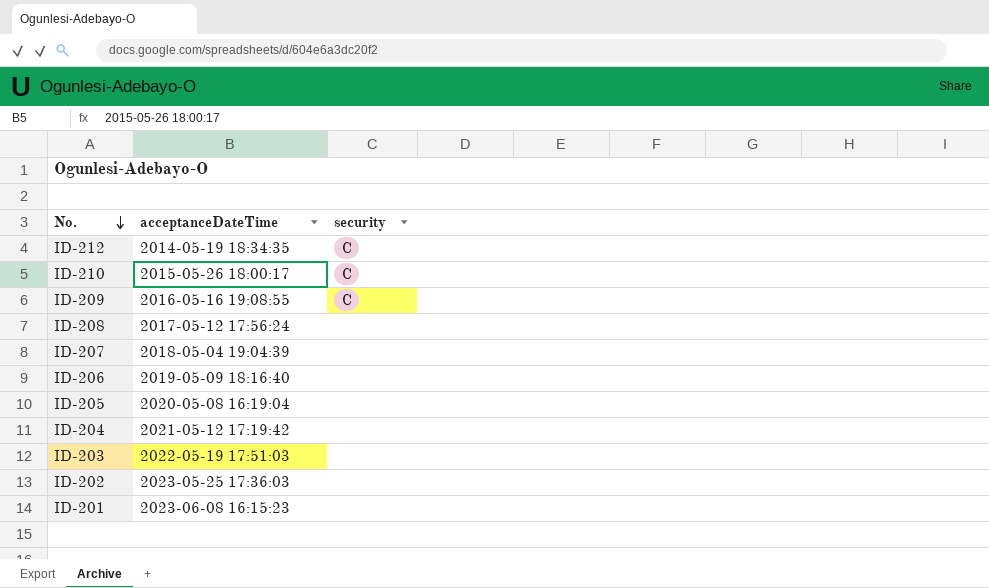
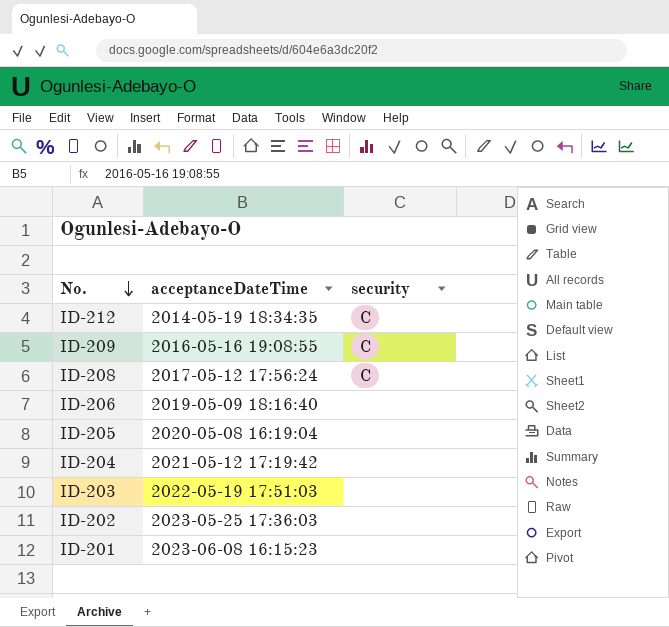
row ID-210: 2015-05-26 18:00:17 | C -> none
row ID-207: 2018-05-04 19:04:39 | none -> none
ID-208 | security: none -> C

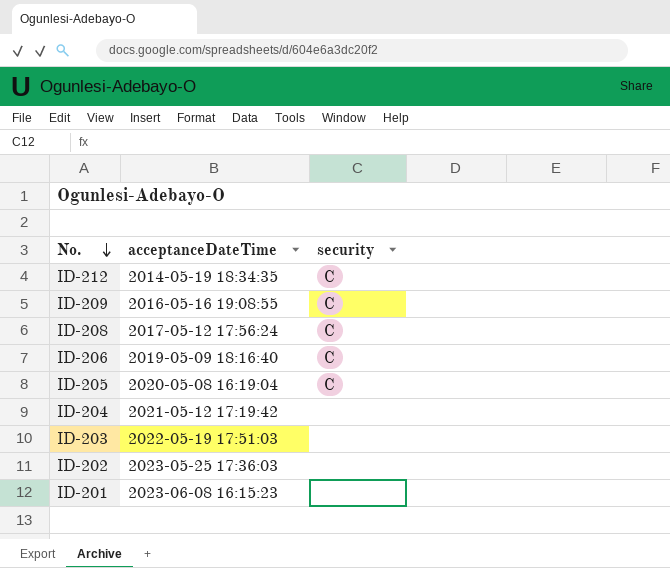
ID-206 | security: none -> C
ID-205 | security: none -> C

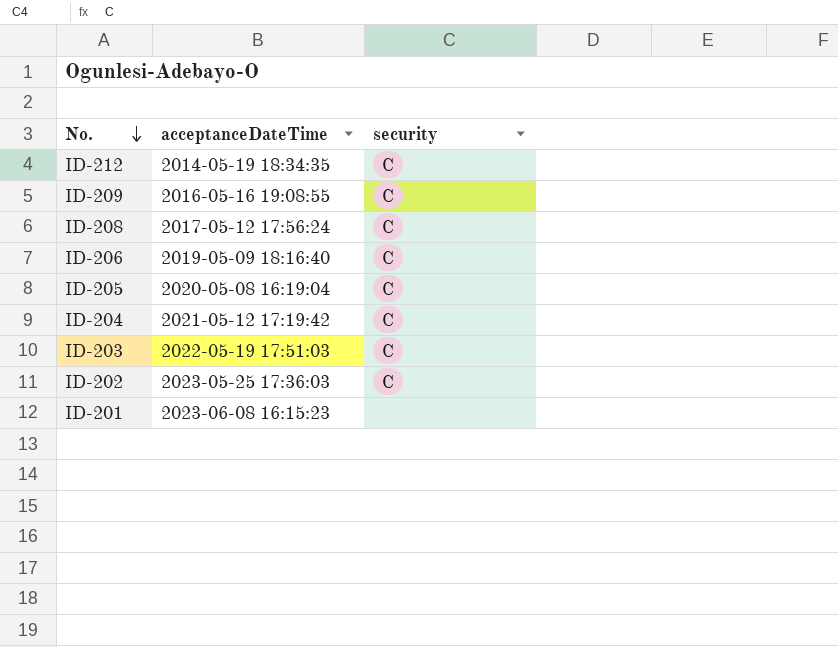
ID-204 | security: none -> C
ID-203 | security: none -> C
ID-202 | security: none -> C

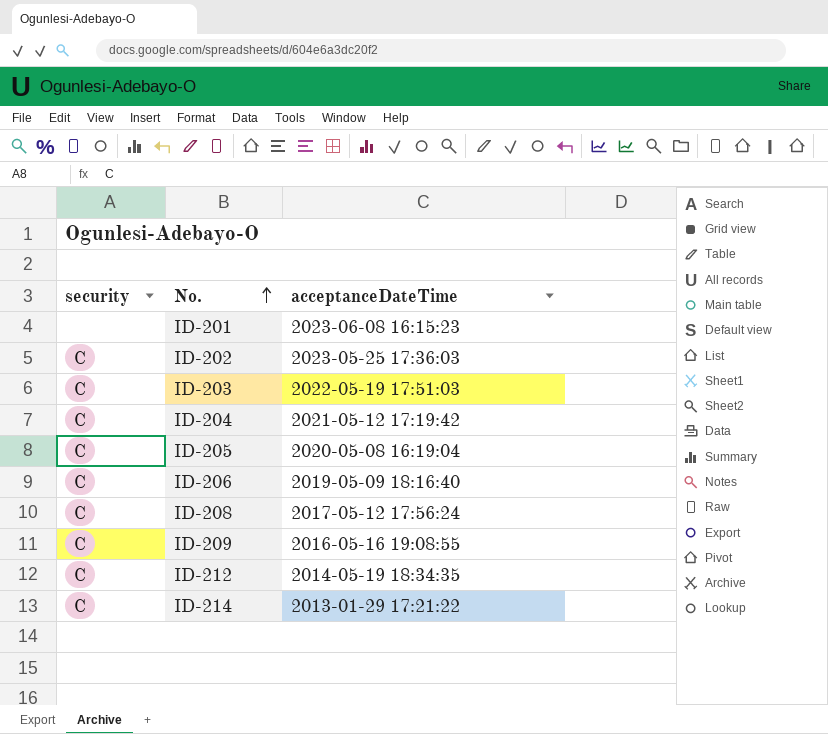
row order: No. descending -> No. ascending
column security | position: 3 -> 1
row ID-214: none -> C | 2013-01-29 17:21:22

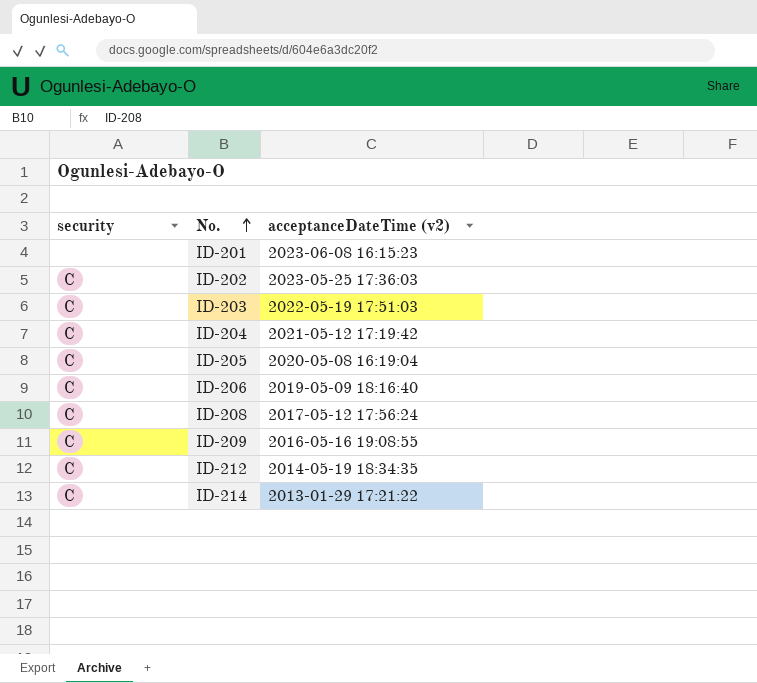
column name: acceptanceDateTime -> acceptanceDateTime (v2)

